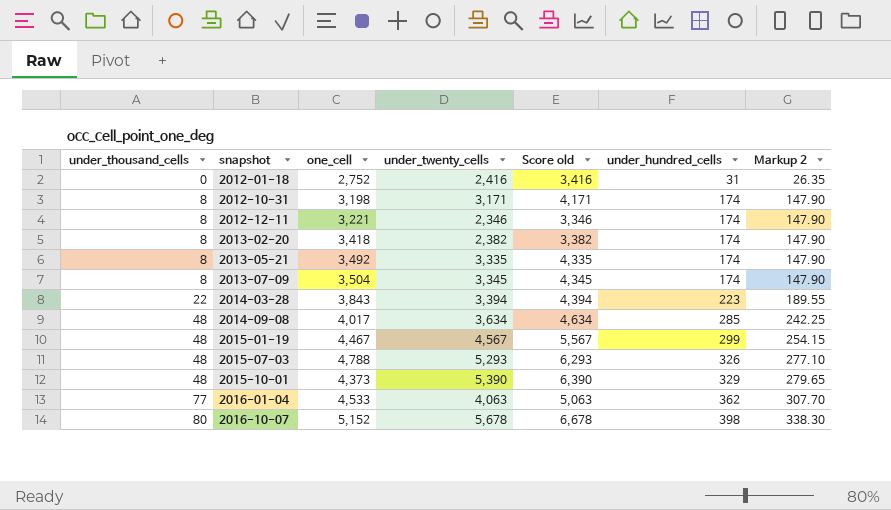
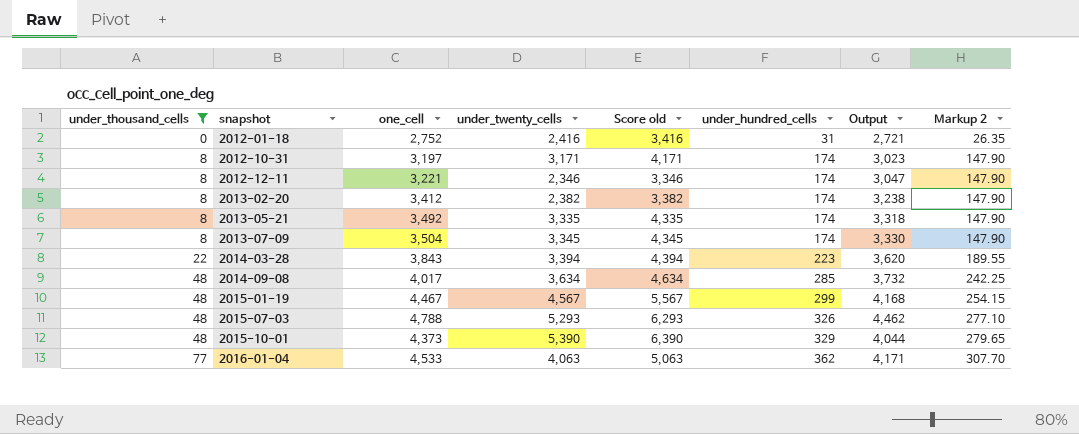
filter: none -> under_thousand_cells != 80
column Output | formula: none -> [one_cell] - [under_hundred_cells]
2012-10-31 | one_cell: 3,198 -> 3,197
2013-02-20 | one_cell: 3,418 -> 3,412

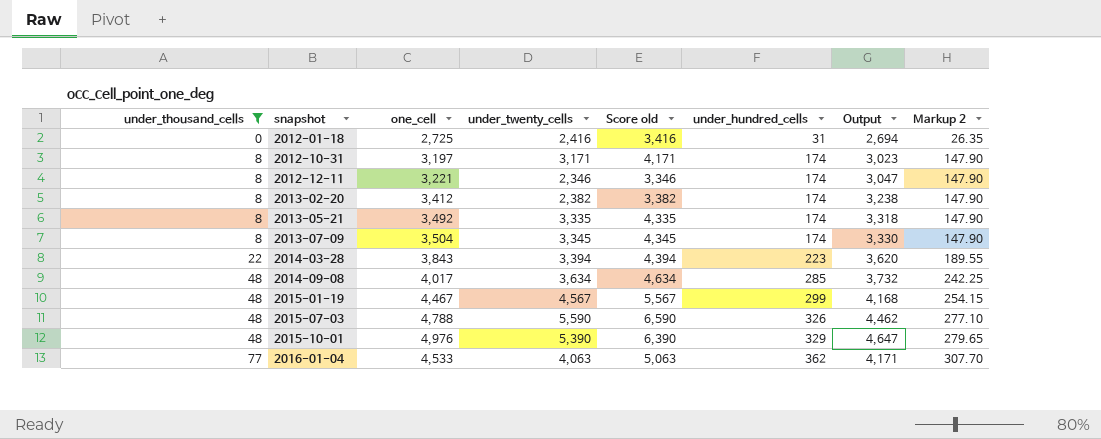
2012-01-18 | one_cell: 2,752 -> 2,725
2012-01-18 | Output: 2,721 -> 2,694
2015-07-03 | under_twenty_cells: 5,293 -> 5,590
2015-07-03 | Score old: 6,293 -> 6,590
2015-10-01 | one_cell: 4,373 -> 4,976
2015-10-01 | Output: 4,044 -> 4,647

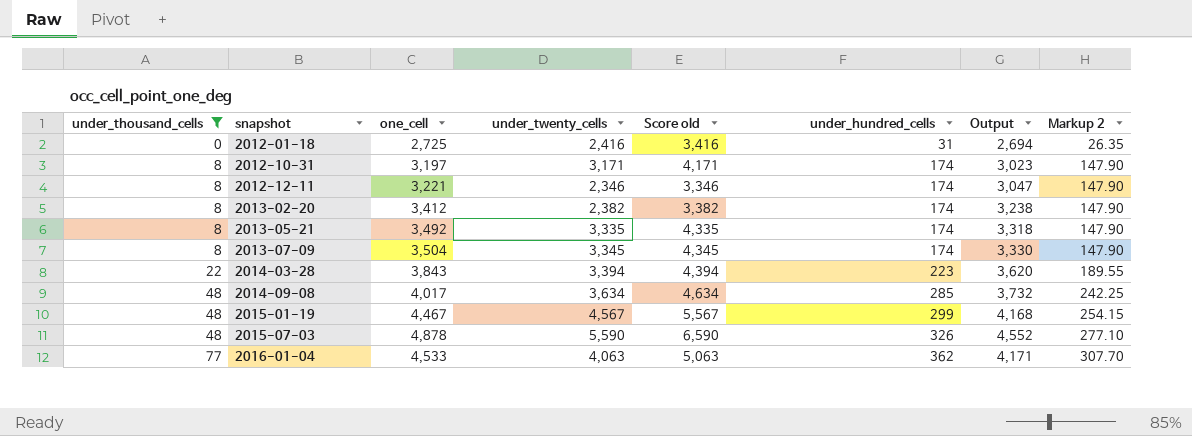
row 2015-10-01: 48 | 4,976 | 5,390 | 6,390 | 329 | 4,647 | 279.65 -> none
2015-07-03 | one_cell: 4,788 -> 4,878
2015-07-03 | Output: 4,462 -> 4,552

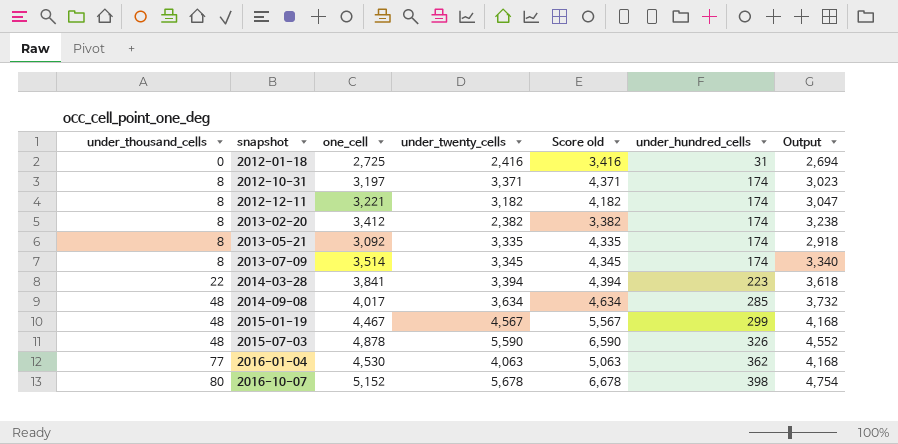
filter: under_thousand_cells != 80 -> none
column Markup 2 | formula: [under_hundred_cells] * 0.85 -> none
2012-10-31 | under_twenty_cells: 3,171 -> 3,371
2012-10-31 | Score old: 4,171 -> 4,371
2012-12-11 | under_twenty_cells: 2,346 -> 3,182
2012-12-11 | Score old: 3,346 -> 4,182
2013-05-21 | one_cell: 3,492 -> 3,092
2013-05-21 | Output: 3,318 -> 2,918
2013-07-09 | one_cell: 3,504 -> 3,514
2013-07-09 | Output: 3,330 -> 3,340
2014-03-28 | one_cell: 3,843 -> 3,841
2014-03-28 | Output: 3,620 -> 3,618
2016-01-04 | one_cell: 4,533 -> 4,530
2016-01-04 | Output: 4,171 -> 4,168

